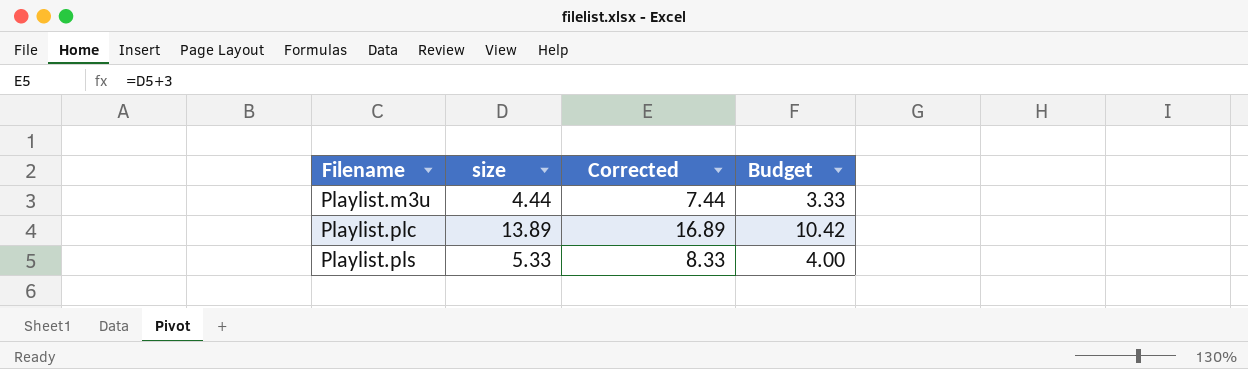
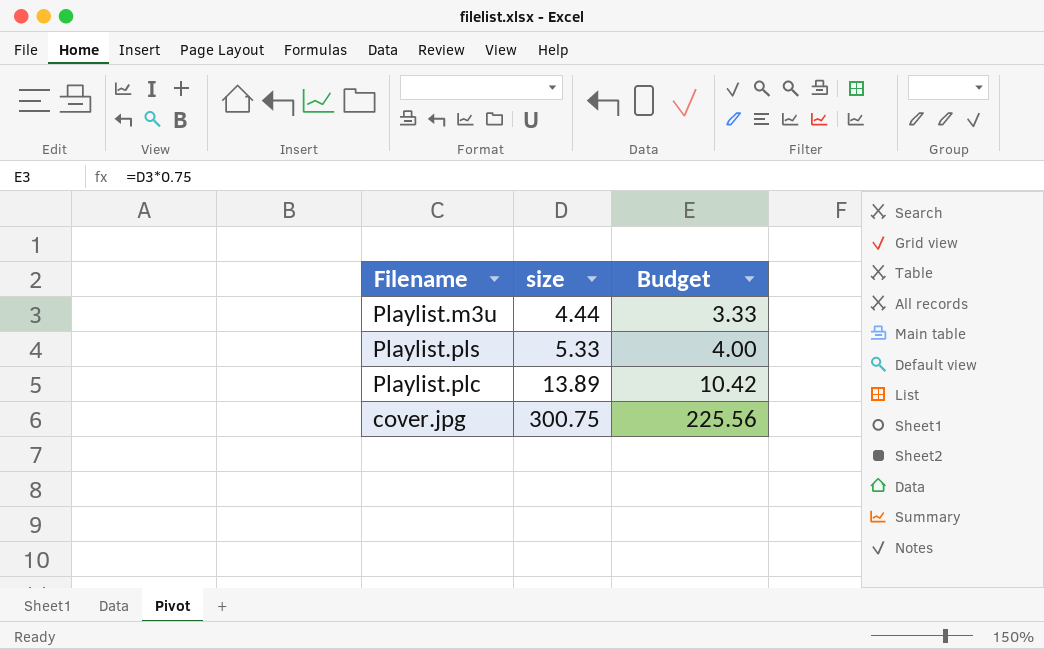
row order: Filename ascending -> size ascending
column Corrected | formula: [size] + 3 -> none
row cover.jpg: none -> 300.75 | 225.56

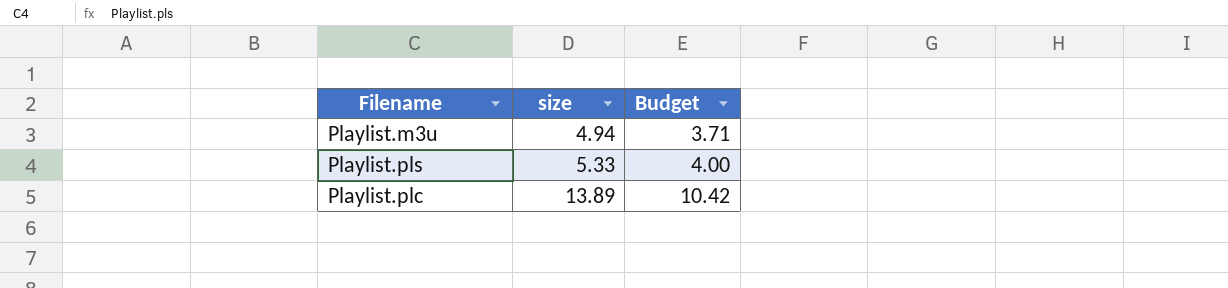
row cover.jpg: 300.75 | 225.56 -> none
Playlist.m3u | size: 4.44 -> 4.94
Playlist.m3u | Budget: 3.33 -> 3.71

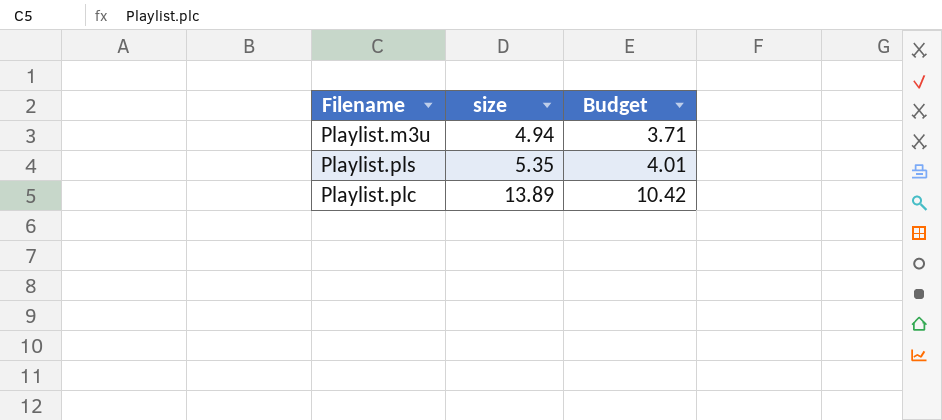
Playlist.pls | size: 5.33 -> 5.35
Playlist.pls | Budget: 4.00 -> 4.01

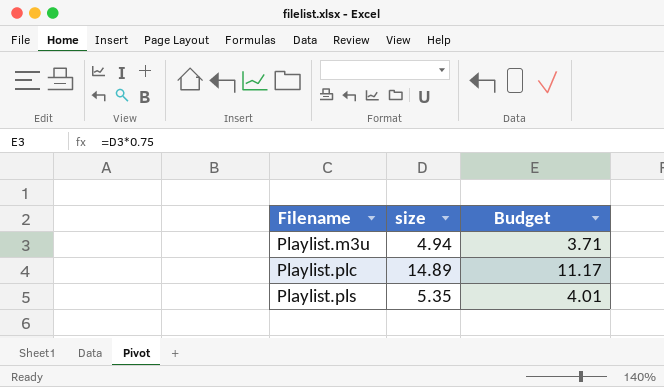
row order: size ascending -> Filename ascending
Playlist.plc | size: 13.89 -> 14.89
Playlist.plc | Budget: 10.42 -> 11.17

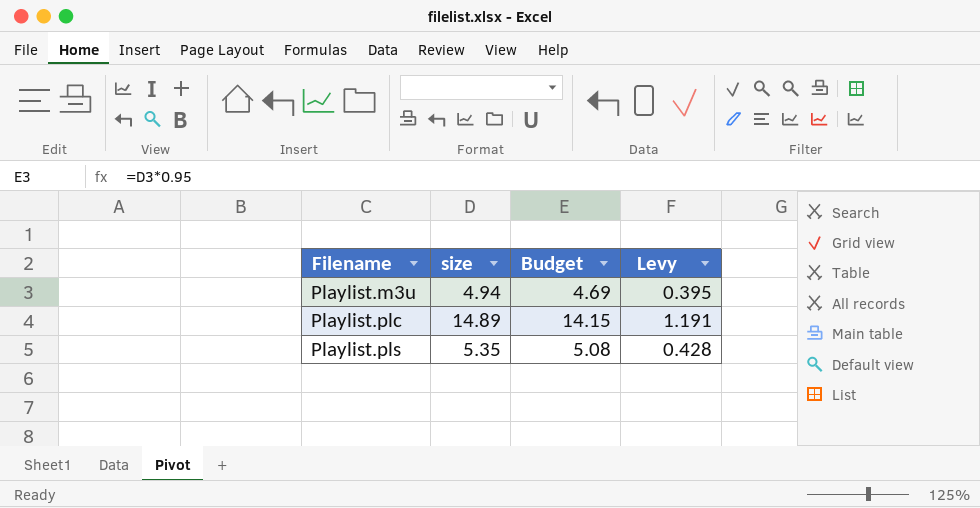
column Budget | formula: [size] * 0.75 -> [size] * 0.95
column Levy | formula: none -> [size] * 0.08

